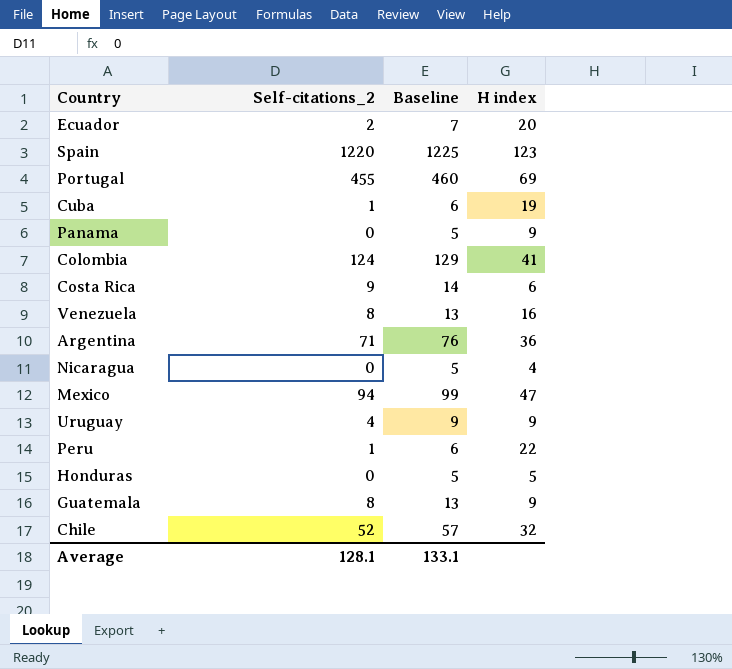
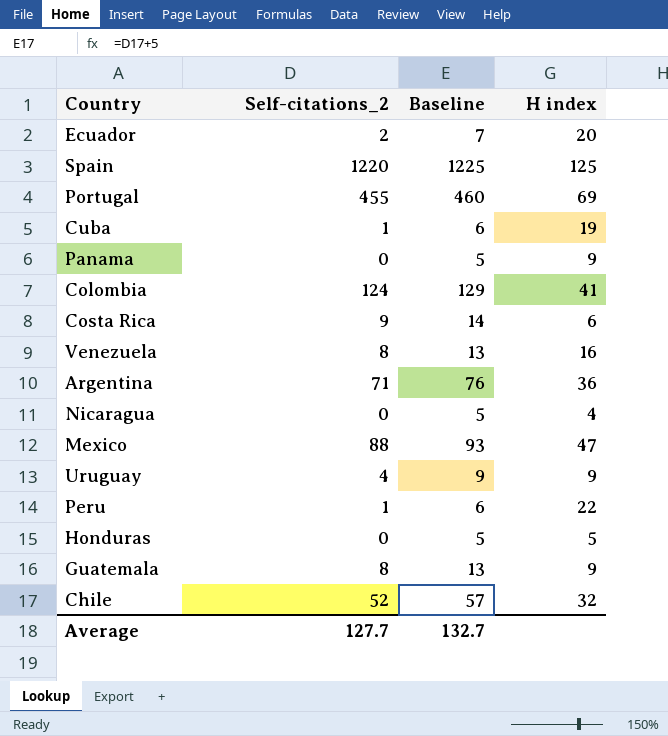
Spain | H index: 123 -> 125
Mexico | Self-citations_2: 94 -> 88
Mexico | Baseline: 99 -> 93
Average | Self-citations_2: 128.1 -> 127.7
Average | Baseline: 133.1 -> 132.7

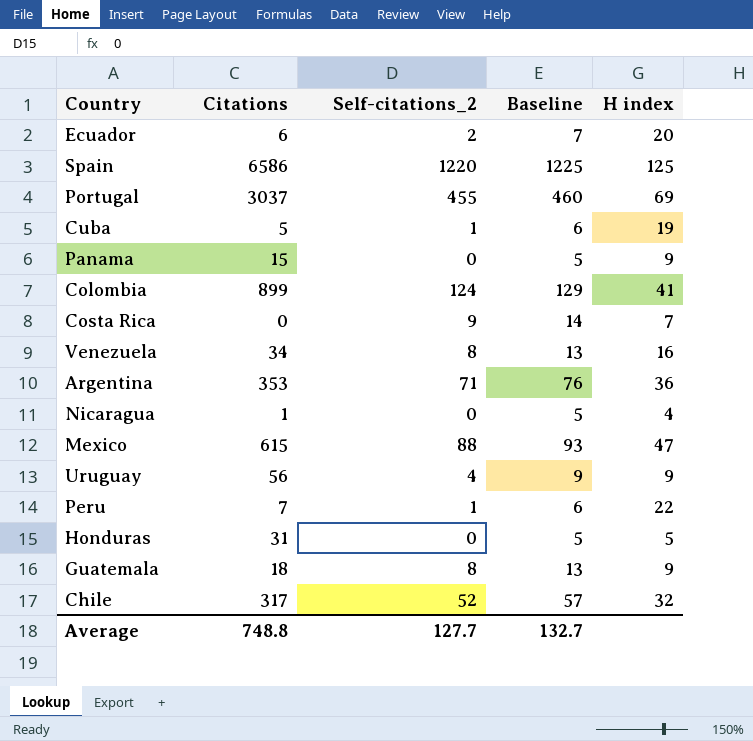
column Citations | position: none -> 2
Costa Rica | H index: 6 -> 7

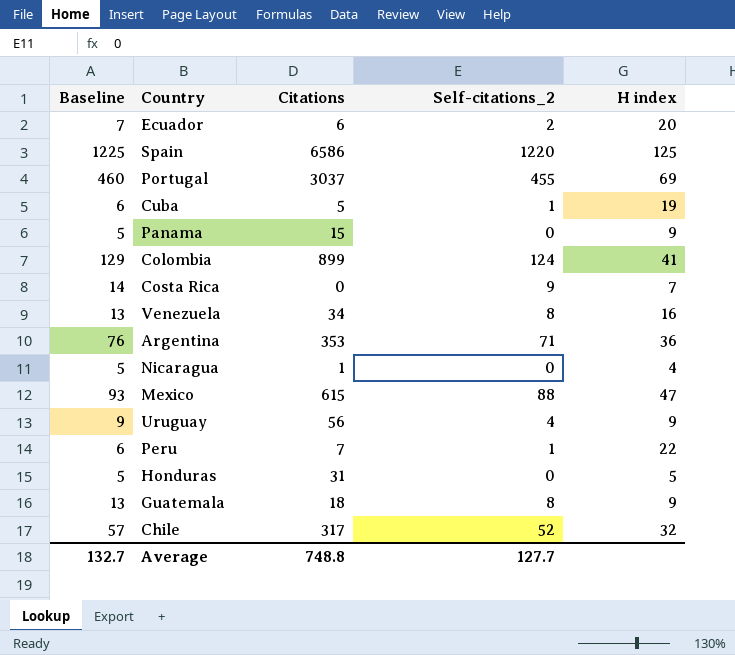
column Baseline | position: 4 -> 1

